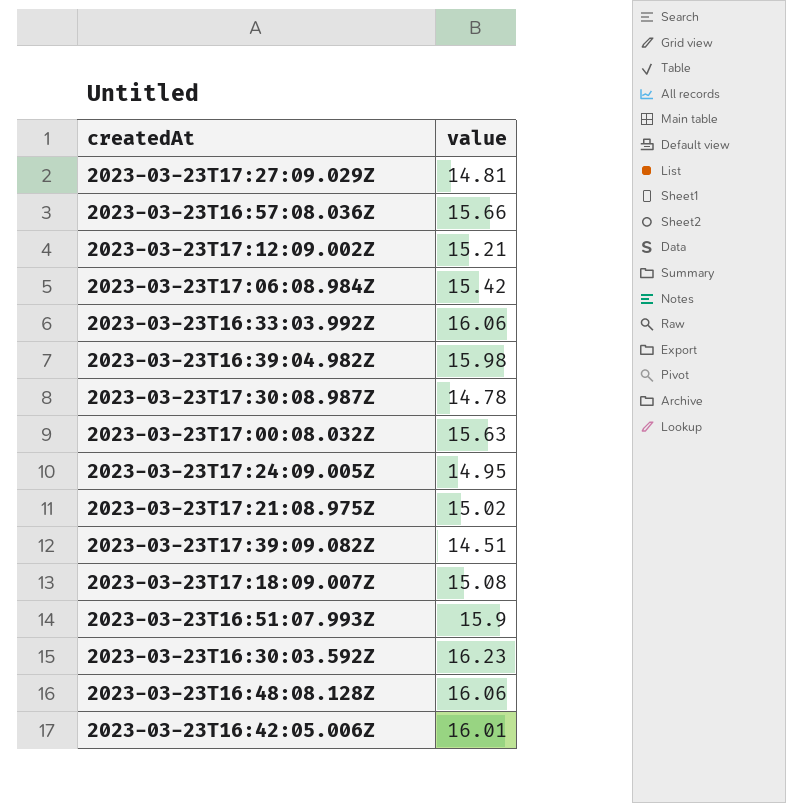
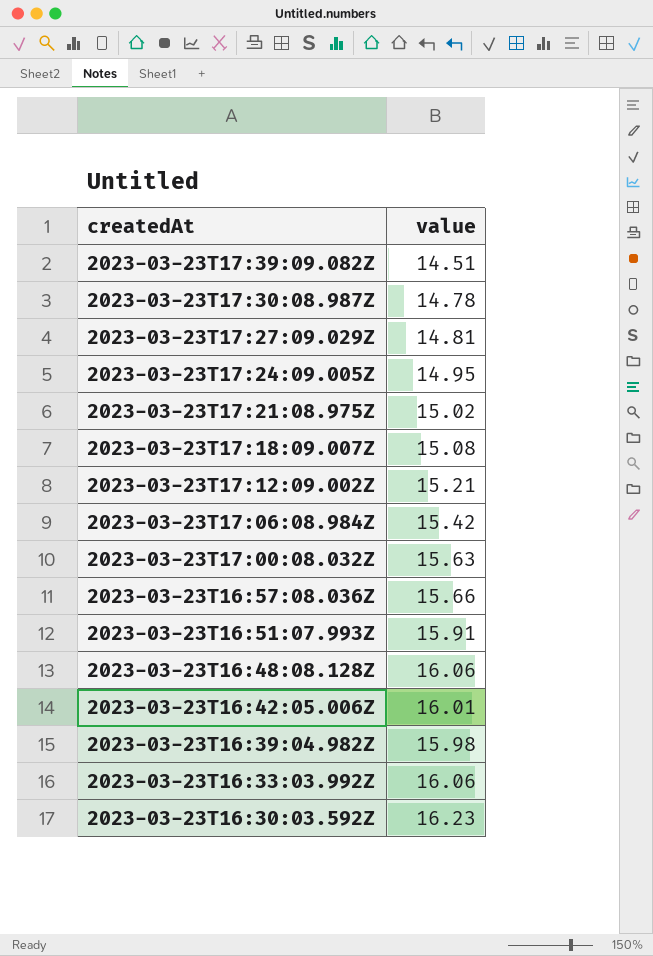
row order: none -> createdAt descending
2023-03-23T16:51:07.993Z | value: 15.9 -> 15.91

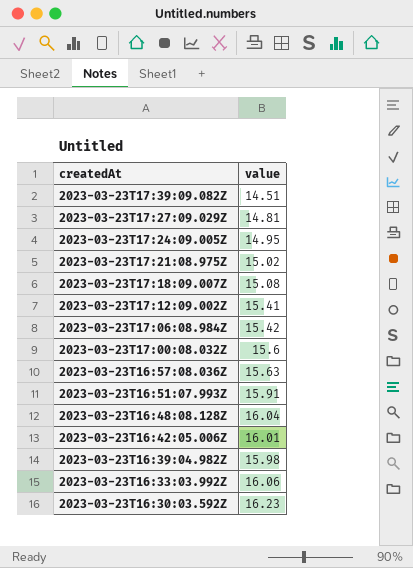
row 2023-03-23T17:30:08.987Z: 14.78 -> none
2023-03-23T17:12:09.002Z | value: 15.21 -> 15.41
2023-03-23T17:00:08.032Z | value: 15.63 -> 15.6
2023-03-23T16:57:08.036Z | value: 15.66 -> 15.63
2023-03-23T16:48:08.128Z | value: 16.06 -> 16.04

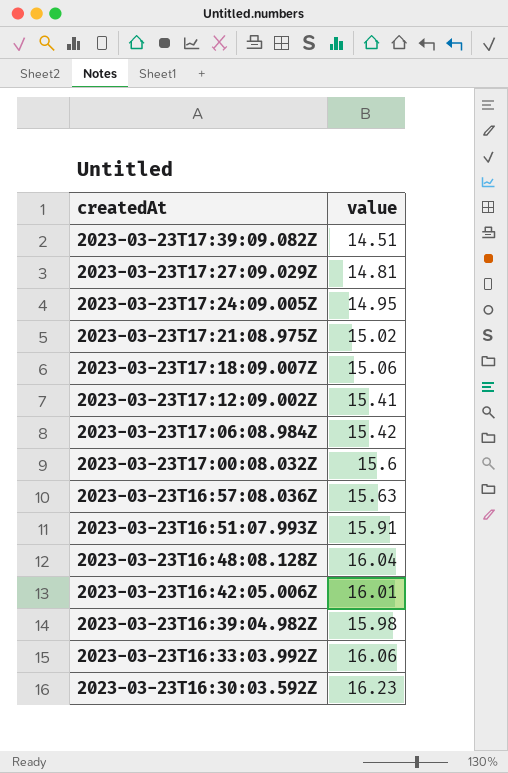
2023-03-23T17:18:09.007Z | value: 15.08 -> 15.06

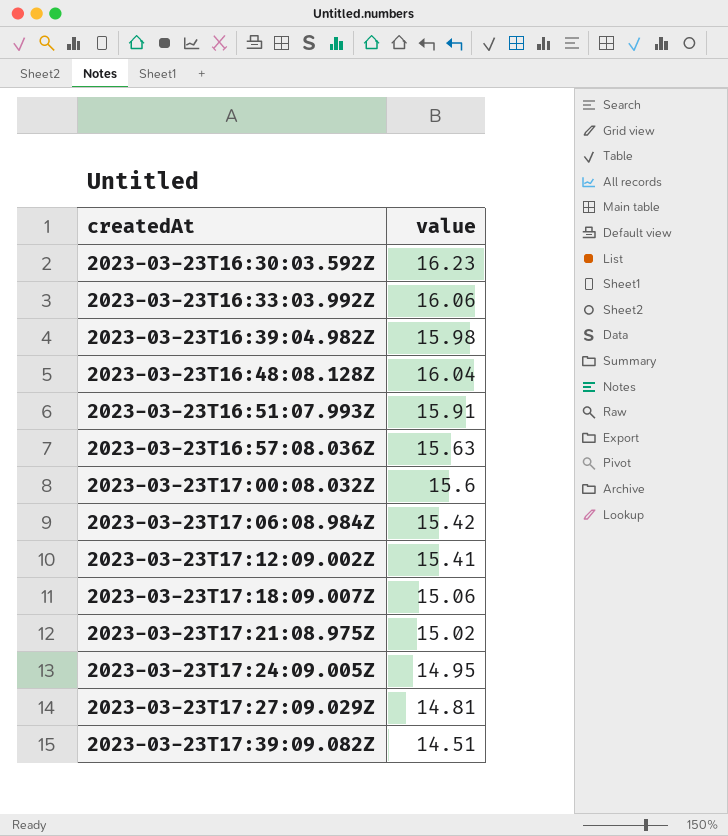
row order: createdAt descending -> createdAt ascending
row 2023-03-23T16:42:05.006Z: 16.01 -> none

